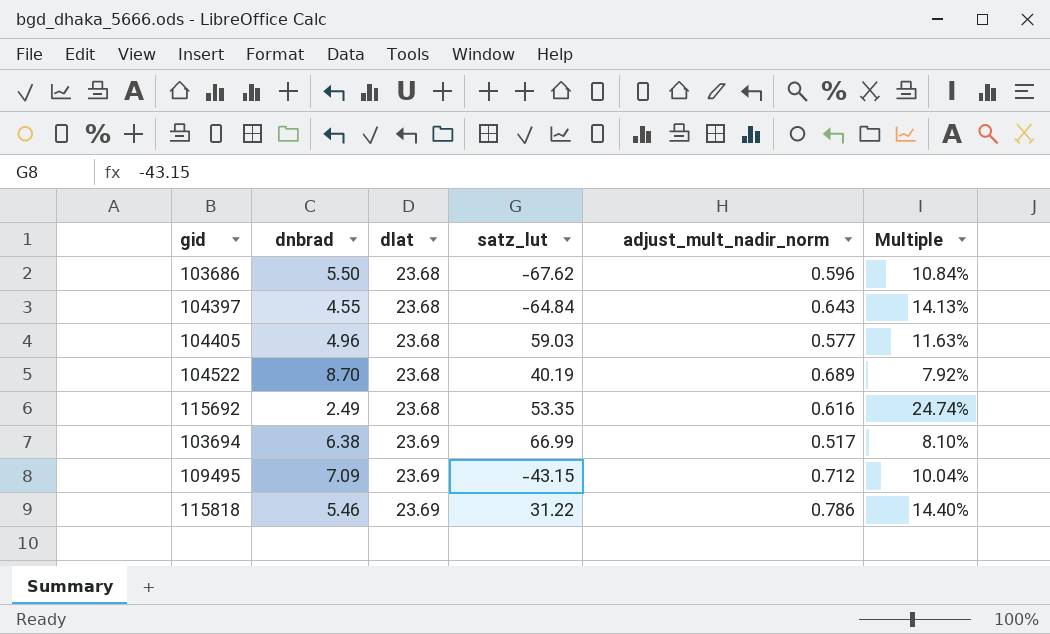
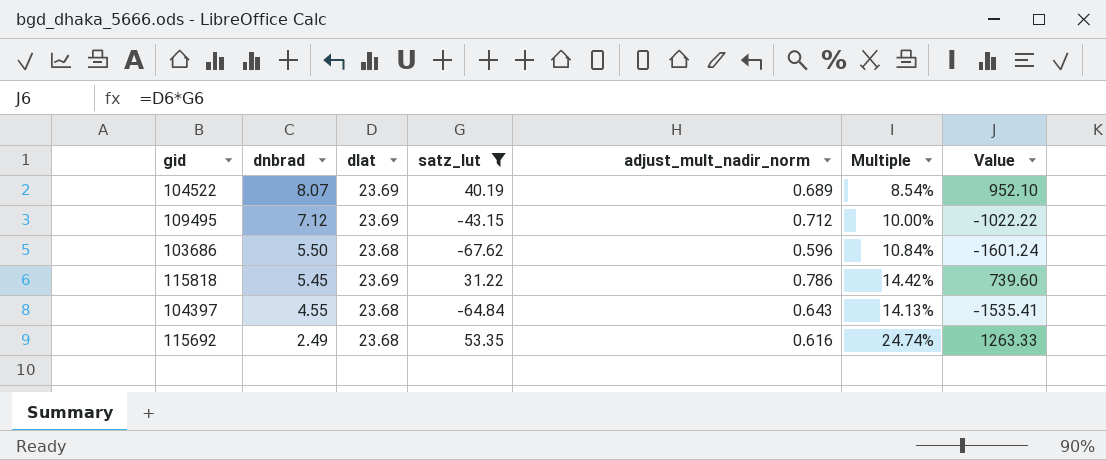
filter: none -> satz_lut <= 53.35
row order: dlat ascending -> dnbrad descending
column Value | formula: none -> [dlat] * [satz_lut]
104522 | dnbrad: 8.70 -> 8.07
104522 | dlat: 23.68 -> 23.69
104522 | Multiple: 7.92% -> 8.54%
109495 | dnbrad: 7.09 -> 7.12
109495 | Multiple: 10.04% -> 10.00%
115818 | dnbrad: 5.46 -> 5.45
115818 | Multiple: 14.40% -> 14.42%

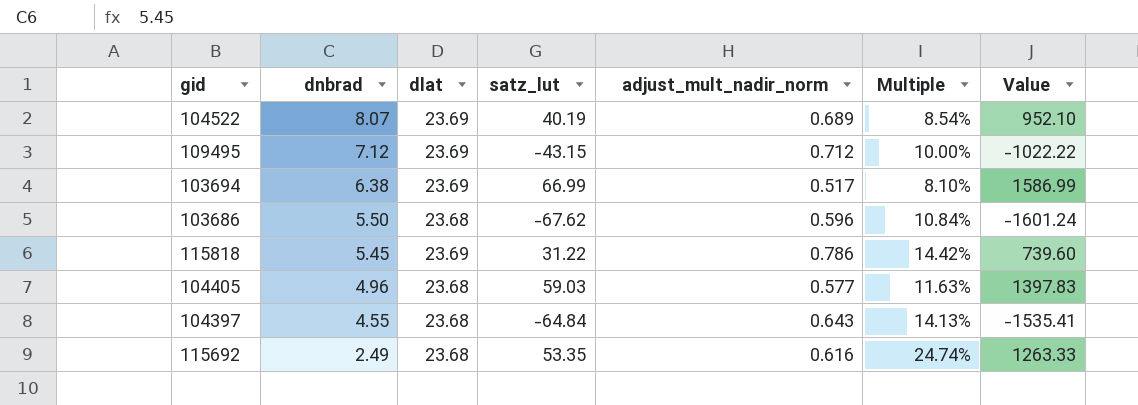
filter: satz_lut <= 53.35 -> none

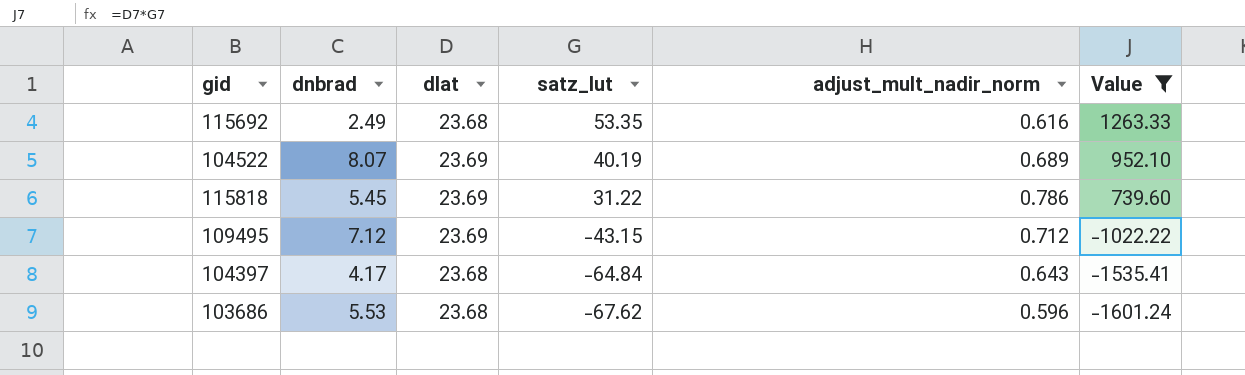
filter: none -> Value <= 1263.33
row order: dnbrad descending -> satz_lut descending
column Multiple | formula: [adjust_mult_nadir_norm] / [dnbrad] -> none
104397 | dnbrad: 4.55 -> 4.17
103686 | dnbrad: 5.50 -> 5.53

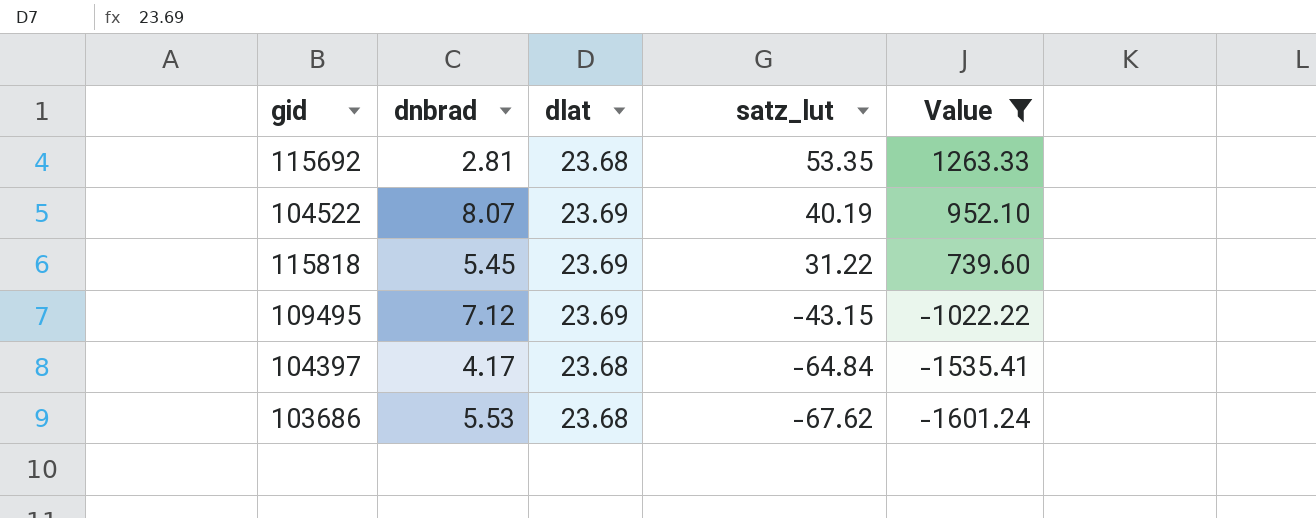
column adjust_mult_nadir_norm | position: 5 -> none
115692 | dnbrad: 2.49 -> 2.81

